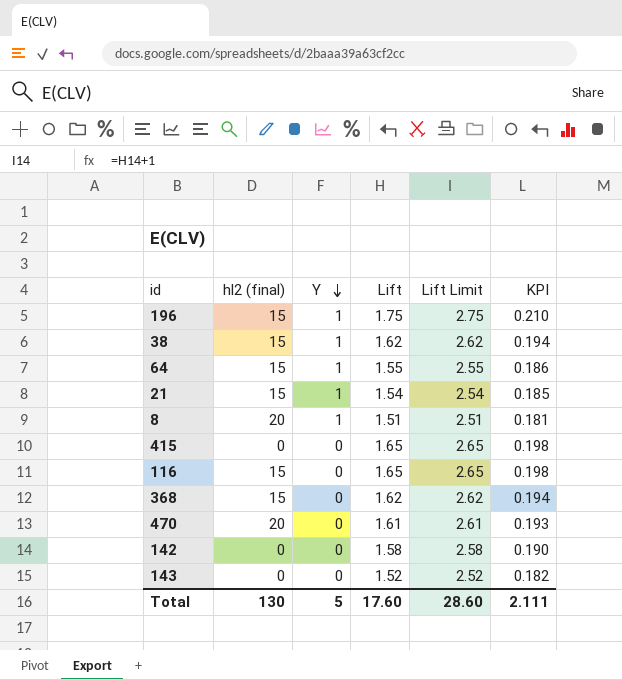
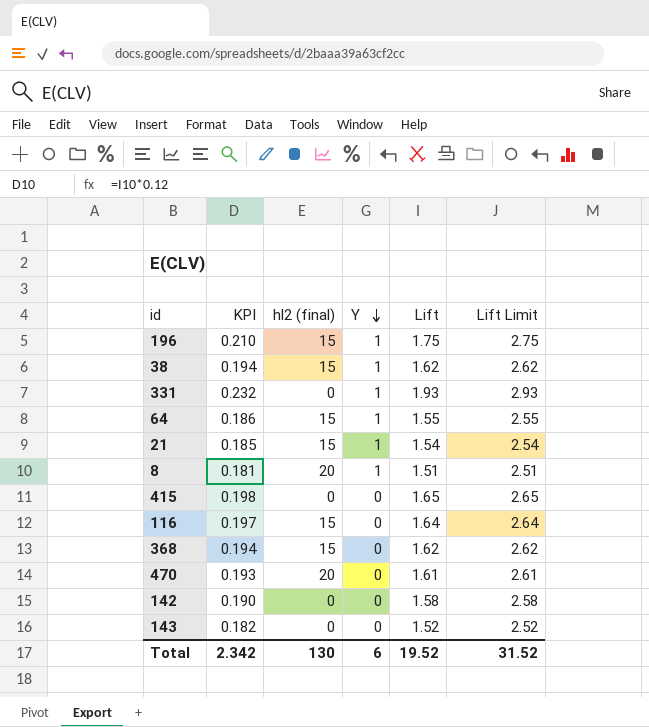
column KPI | position: 6 -> 2
row 331: none -> 0.232 | 0 | 1 | 1.93 | 2.93
116 | KPI: 0.198 -> 0.197
116 | Lift: 1.65 -> 1.64
116 | Lift Limit: 2.65 -> 2.64
Total | KPI: 2.111 -> 2.342
Total | Y: 5 -> 6
Total | Lift: 17.60 -> 19.52
Total | Lift Limit: 28.60 -> 31.52

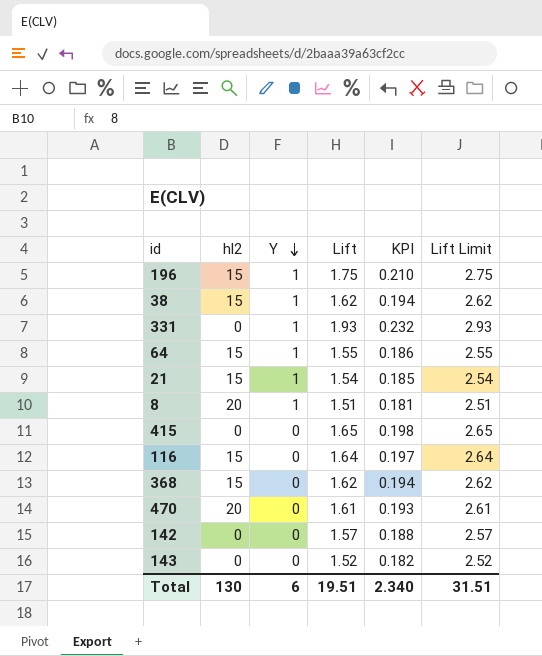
column name: hl2 (final) -> hl2
column KPI | position: 2 -> 5
142 | Lift: 1.58 -> 1.57
142 | KPI: 0.190 -> 0.188
142 | Lift Limit: 2.58 -> 2.57
Total | Lift: 19.52 -> 19.51
Total | KPI: 2.342 -> 2.340
Total | Lift Limit: 31.52 -> 31.51

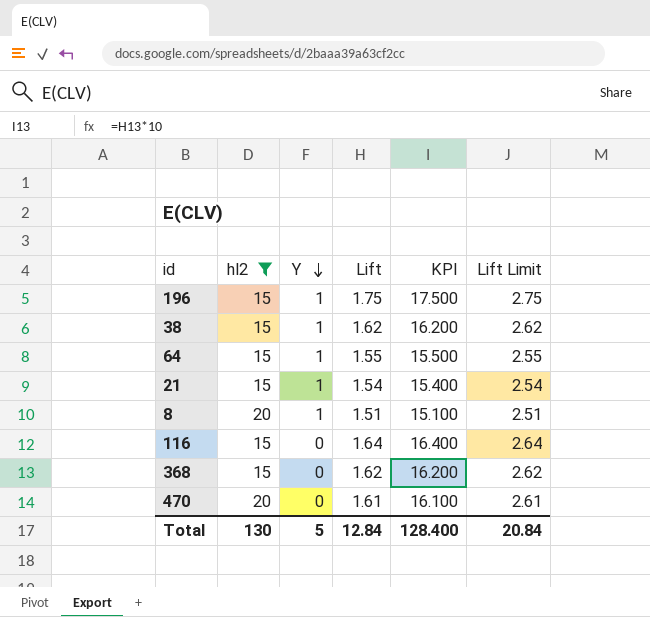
filter: none -> hl2 != 0
column KPI | formula: [Lift] * 0.12 -> [Lift] * 10
Total | Y: 6 -> 5
Total | Lift: 19.51 -> 12.84
Total | KPI: 2.340 -> 128.400
Total | Lift Limit: 31.51 -> 20.84

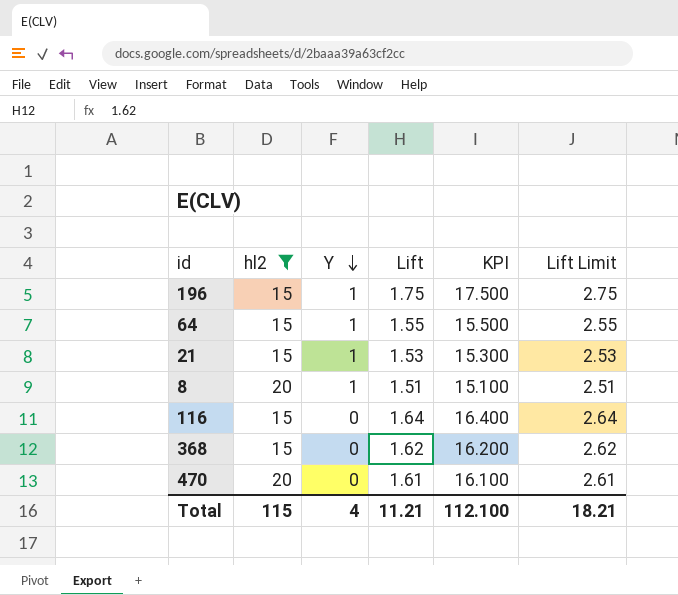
row 38: 15 | 1 | 1.62 | 16.200 | 2.62 -> none
21 | Lift: 1.54 -> 1.53
21 | KPI: 15.400 -> 15.300
21 | Lift Limit: 2.54 -> 2.53
Total | hl2: 130 -> 115
Total | Y: 5 -> 4
Total | Lift: 12.84 -> 11.21
Total | KPI: 128.400 -> 112.100
Total | Lift Limit: 20.84 -> 18.21

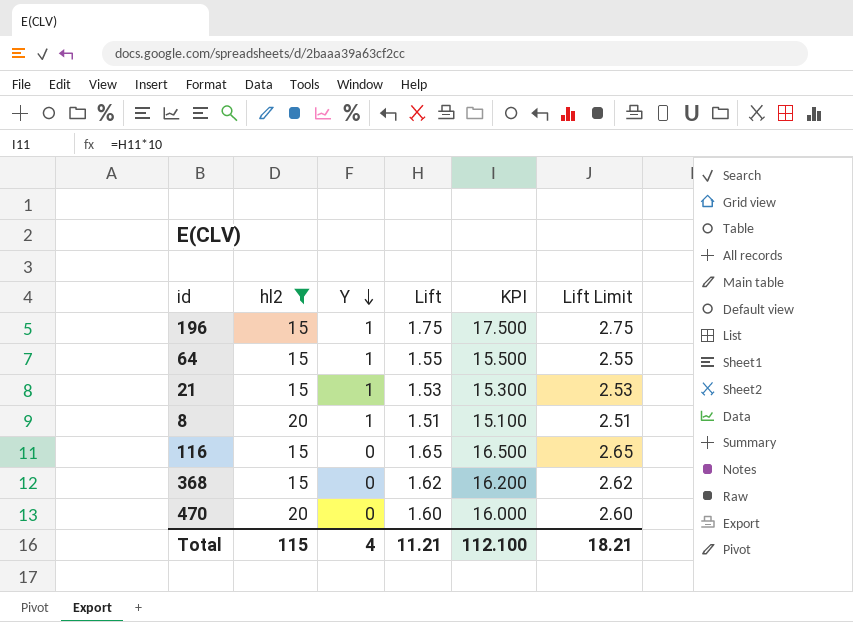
116 | Lift: 1.64 -> 1.65
116 | KPI: 16.400 -> 16.500
116 | Lift Limit: 2.64 -> 2.65
470 | Lift: 1.61 -> 1.60
470 | KPI: 16.100 -> 16.000
470 | Lift Limit: 2.61 -> 2.60

